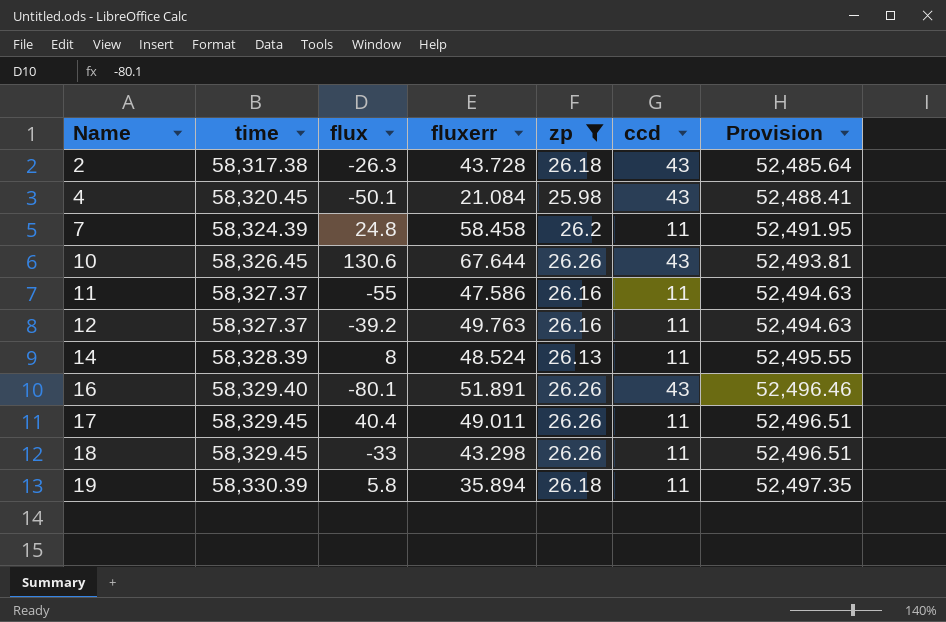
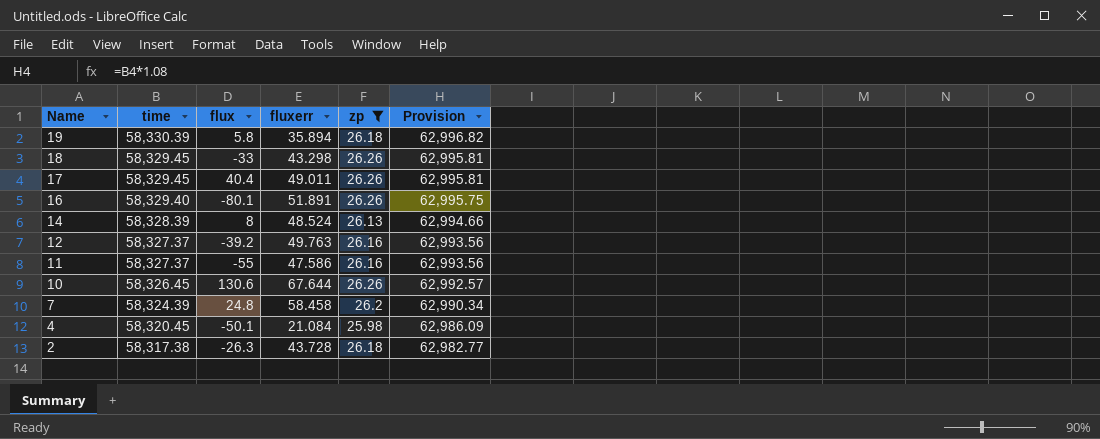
row order: Name ascending -> Name descending
column ccd | position: 6 -> none
column Provision | formula: [time] * 0.9 -> [time] * 1.08

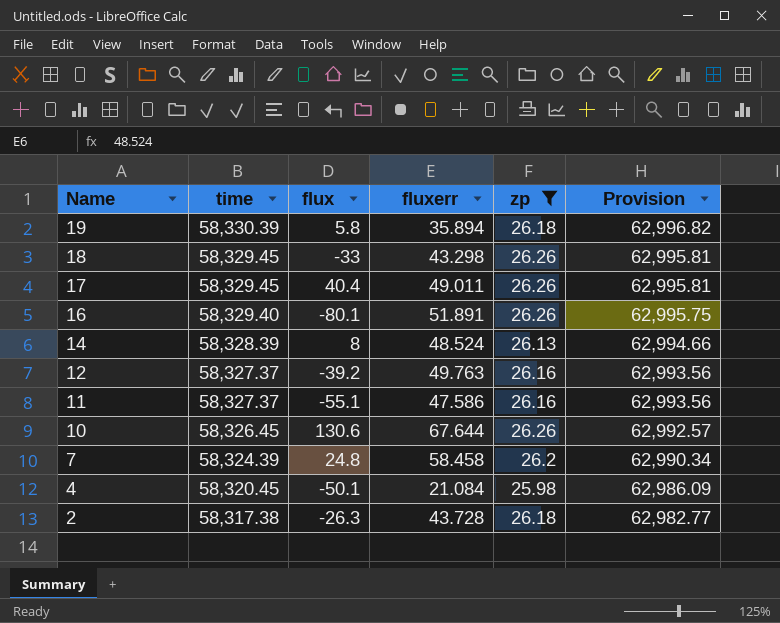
11 | flux: -55 -> -55.1

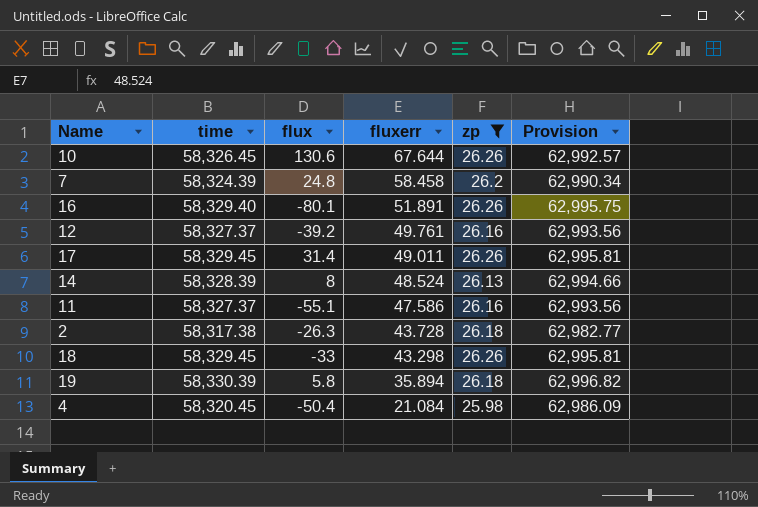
row order: Name descending -> fluxerr descending
12 | fluxerr: 49.763 -> 49.761
17 | flux: 40.4 -> 31.4
4 | flux: -50.1 -> -50.4

